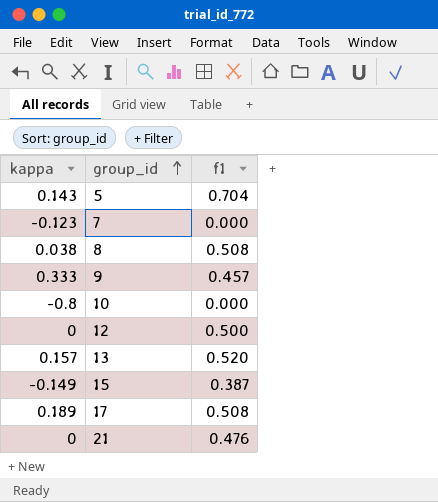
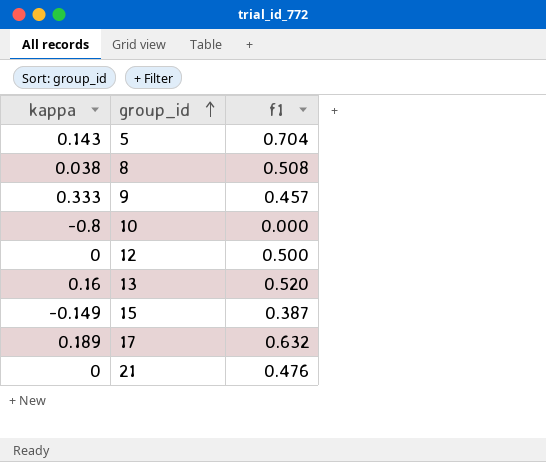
row 7: -0.123 | 0.000 -> none
13 | kappa: 0.157 -> 0.16
17 | f1: 0.508 -> 0.632

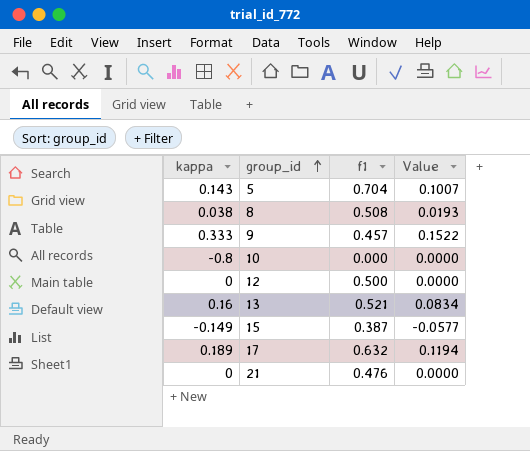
column Value | formula: none -> [kappa] * [f1]
13 | f1: 0.520 -> 0.521

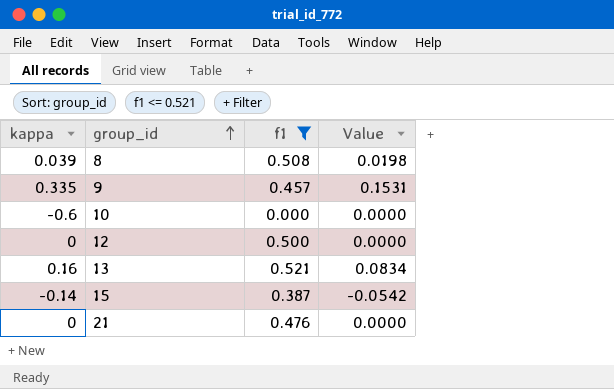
filter: none -> f1 <= 0.521
8 | kappa: 0.038 -> 0.039
8 | Value: 0.0193 -> 0.0198
9 | kappa: 0.333 -> 0.335
9 | Value: 0.1522 -> 0.1531
10 | kappa: -0.8 -> -0.6
15 | kappa: -0.149 -> -0.14
15 | Value: -0.0577 -> -0.0542

